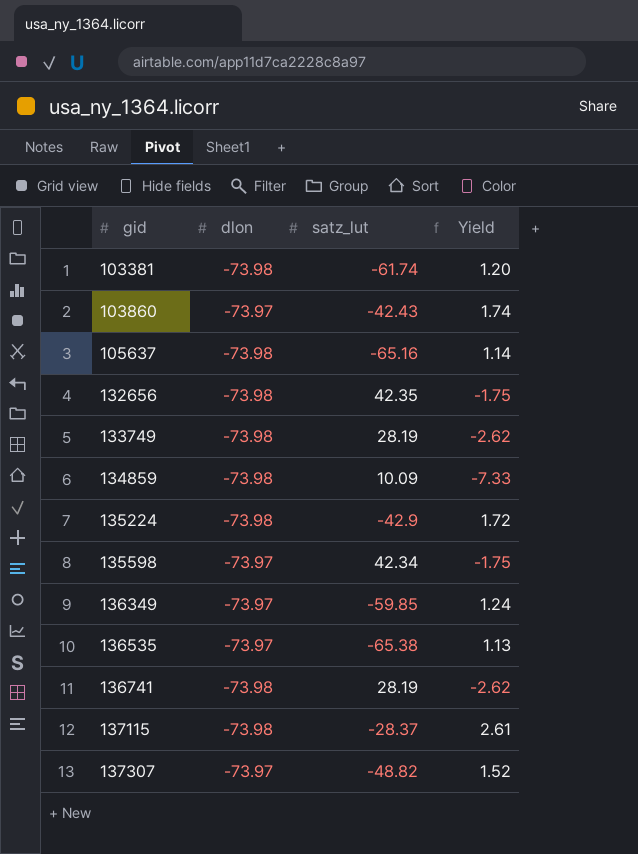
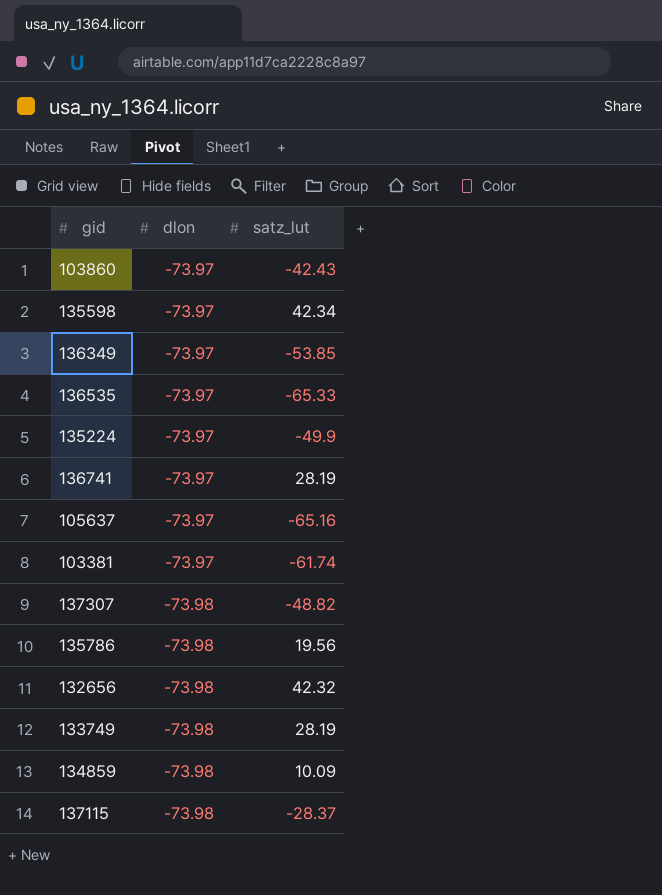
row order: gid ascending -> dlon descending
column Yield | formula: [dlon] / [satz_lut] -> none
136349 | satz_lut: -59.85 -> -53.85
136535 | satz_lut: -65.38 -> -65.33
135224 | dlon: -73.98 -> -73.97
135224 | satz_lut: -42.9 -> -49.9
136741 | dlon: -73.98 -> -73.97
105637 | dlon: -73.98 -> -73.97
103381 | dlon: -73.98 -> -73.97
137307 | dlon: -73.97 -> -73.98
row 135786: none -> -73.98 | 19.56
132656 | satz_lut: 42.35 -> 42.32

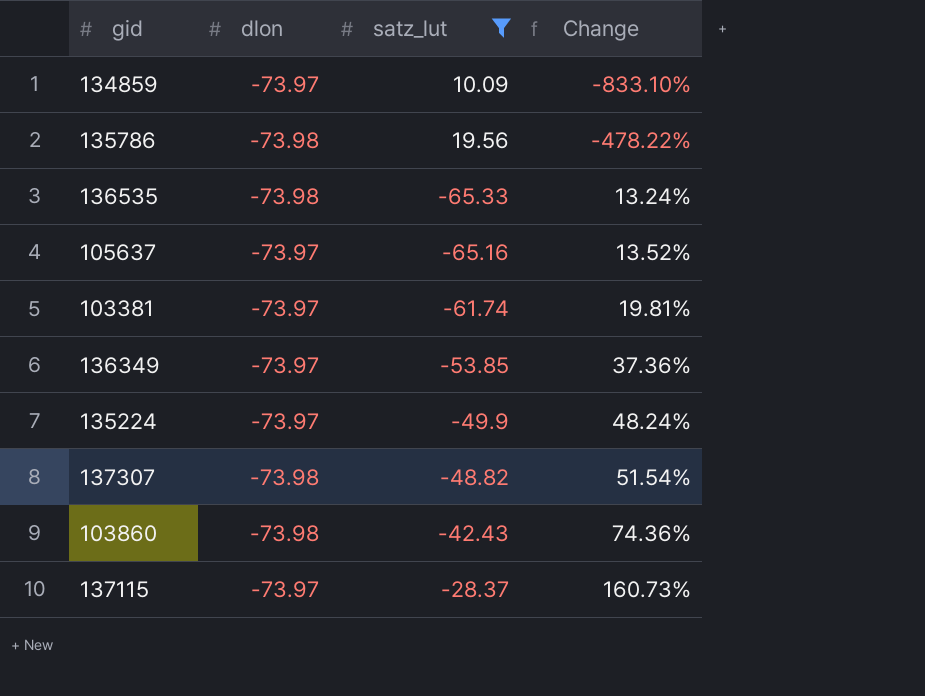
filter: none -> satz_lut <= 19.56
row order: dlon descending -> Change ascending
column Change | formula: none -> ([dlon] - [satz_lut]) / [satz_lut]
134859 | dlon: -73.98 -> -73.97
136535 | dlon: -73.97 -> -73.98
103860 | dlon: -73.97 -> -73.98
137115 | dlon: -73.98 -> -73.97

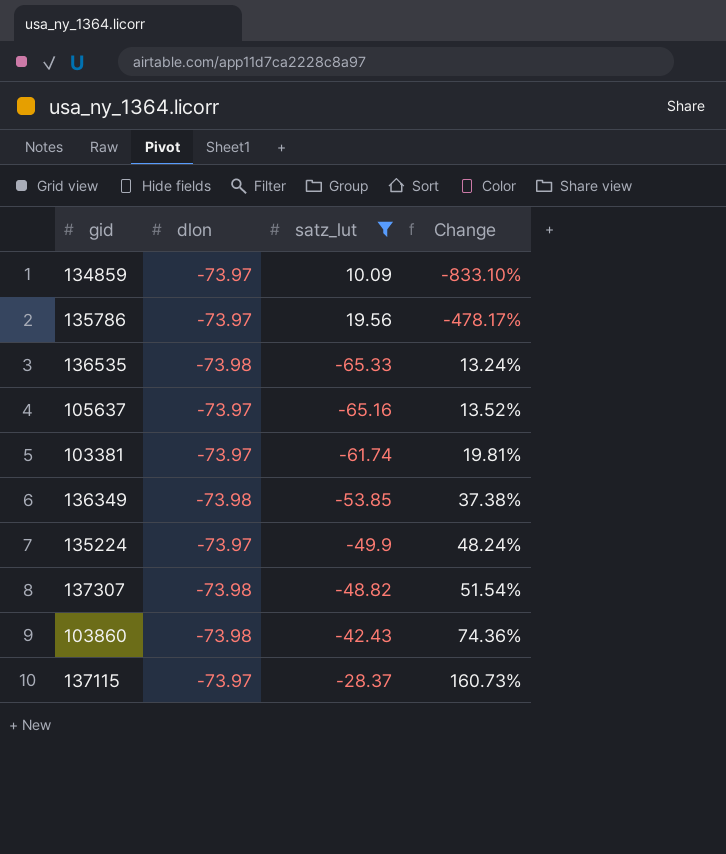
135786 | dlon: -73.98 -> -73.97
135786 | Change: -478.22% -> -478.17%
136349 | dlon: -73.97 -> -73.98
136349 | Change: 37.36% -> 37.38%

